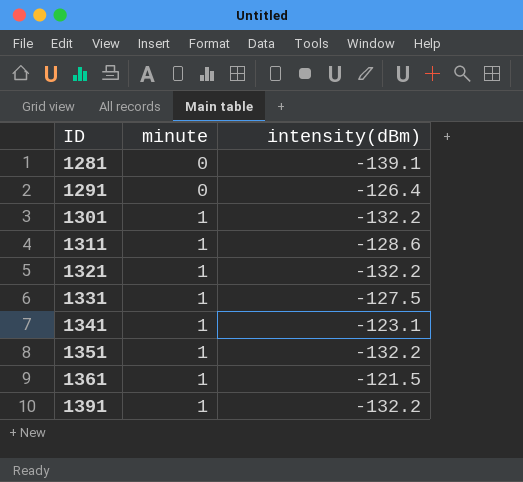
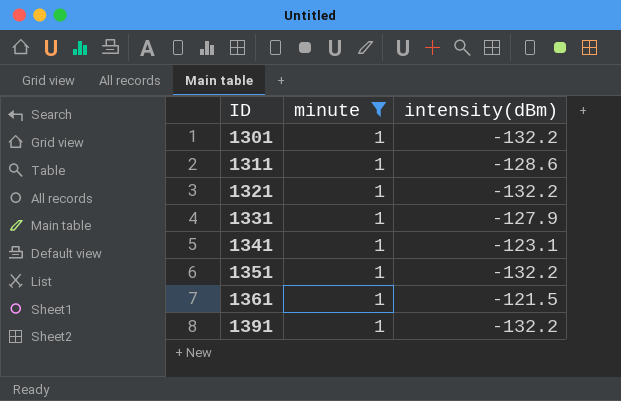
filter: none -> minute = 1
1331 | intensity(dBm): -127.5 -> -127.9

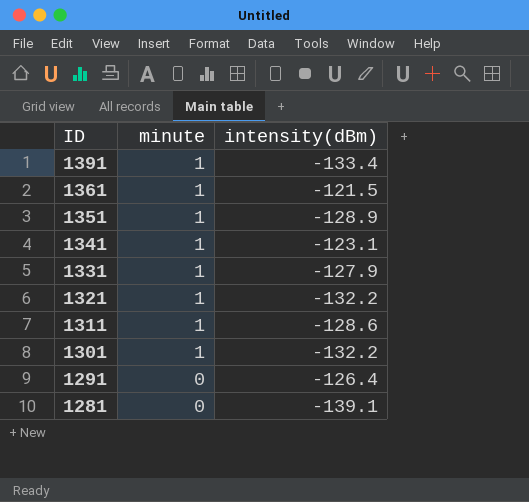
filter: minute = 1 -> none
row order: ID ascending -> ID descending
1391 | intensity(dBm): -132.2 -> -133.4
1351 | intensity(dBm): -132.2 -> -128.9

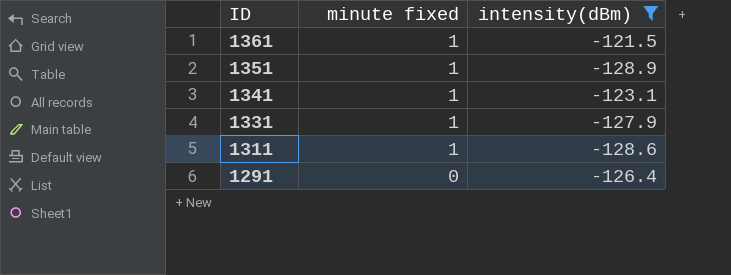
filter: none -> intensity(dBm) >= -128.9
column name: minute -> minute fixed

